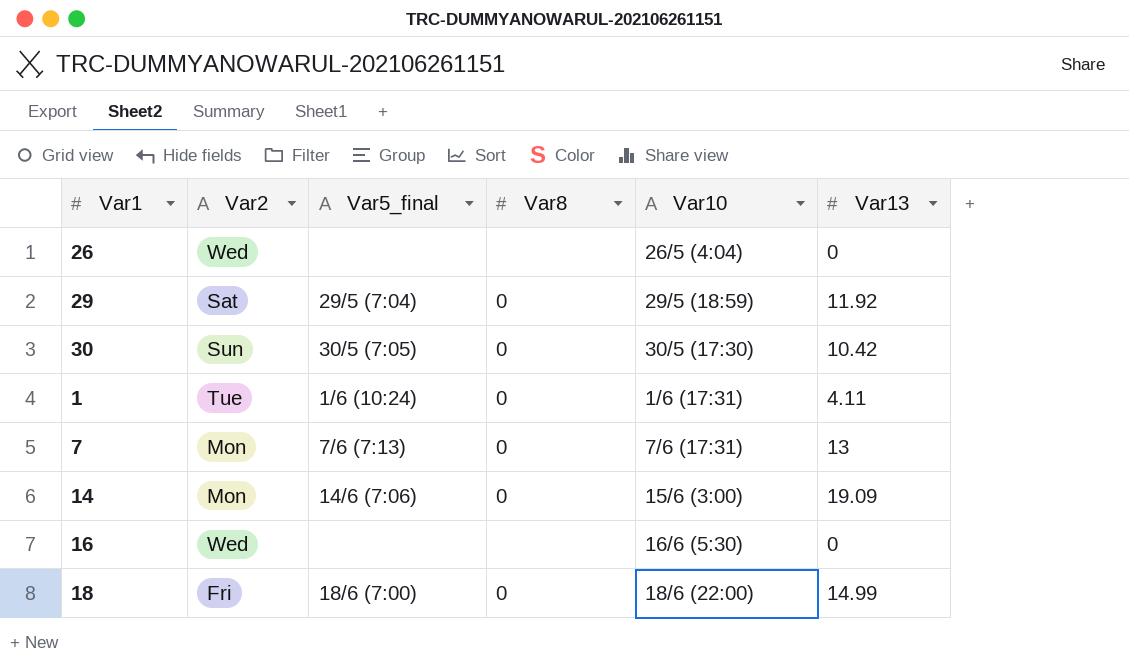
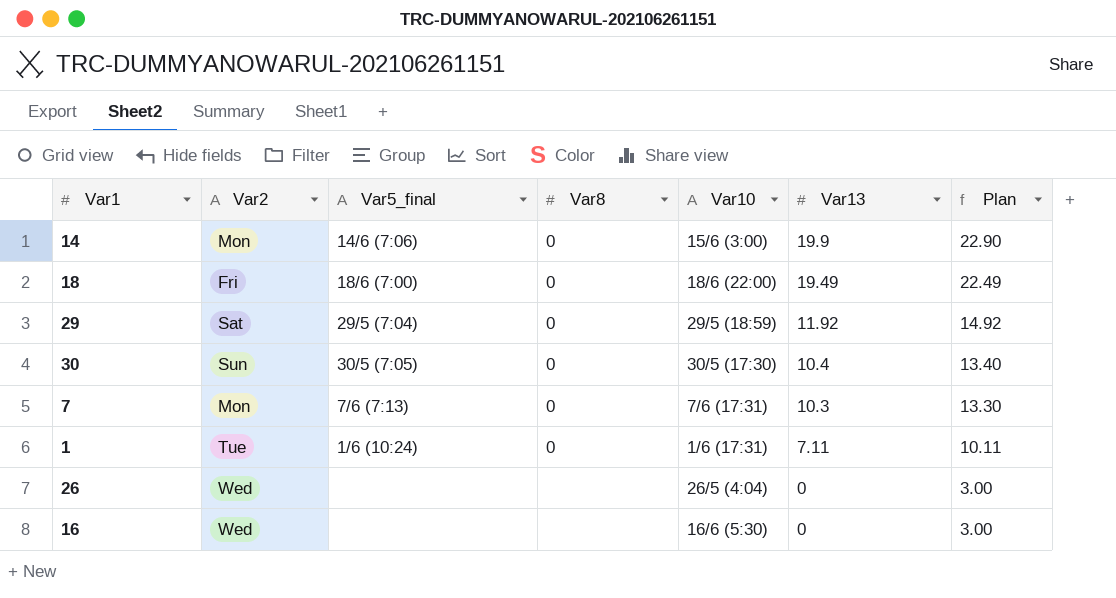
row order: none -> Var13 descending
column Plan | formula: none -> [Var13] + 3
14 | Var13: 19.09 -> 19.9
18 | Var13: 14.99 -> 19.49
30 | Var13: 10.42 -> 10.4
7 | Var13: 13 -> 10.3
1 | Var13: 4.11 -> 7.11

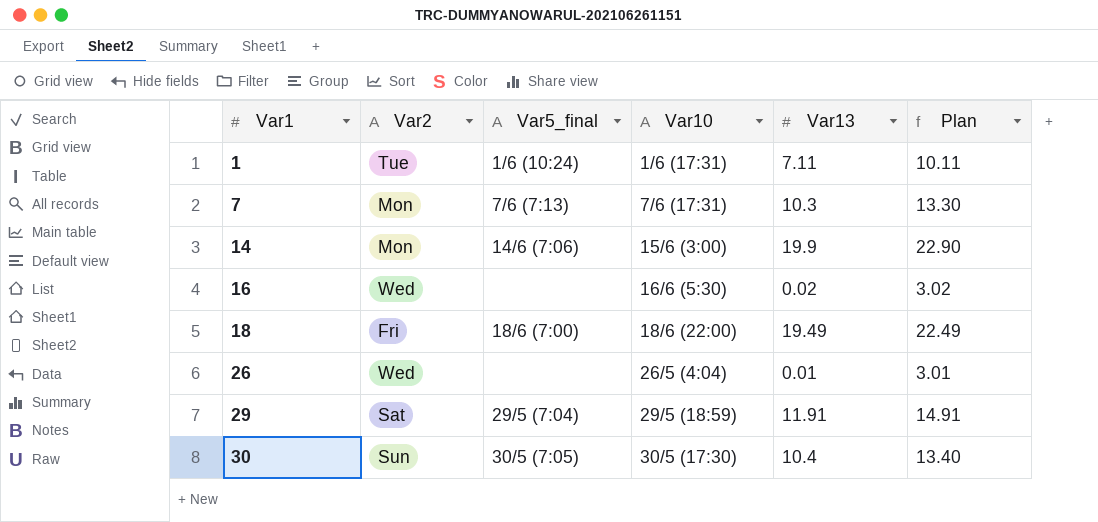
row order: Var13 descending -> Var1 ascending
column Var8 | position: 4 -> none
16 | Var13: 0 -> 0.02
16 | Plan: 3.00 -> 3.02
26 | Var13: 0 -> 0.01
26 | Plan: 3.00 -> 3.01
29 | Var13: 11.92 -> 11.91
29 | Plan: 14.92 -> 14.91

